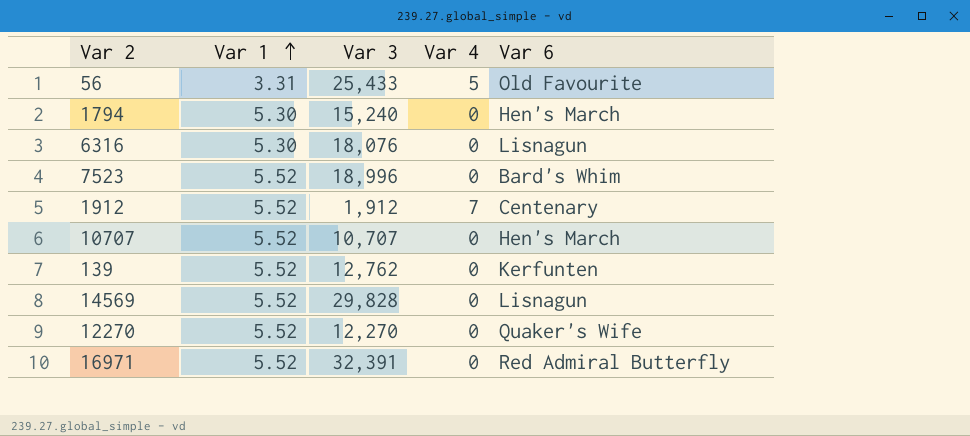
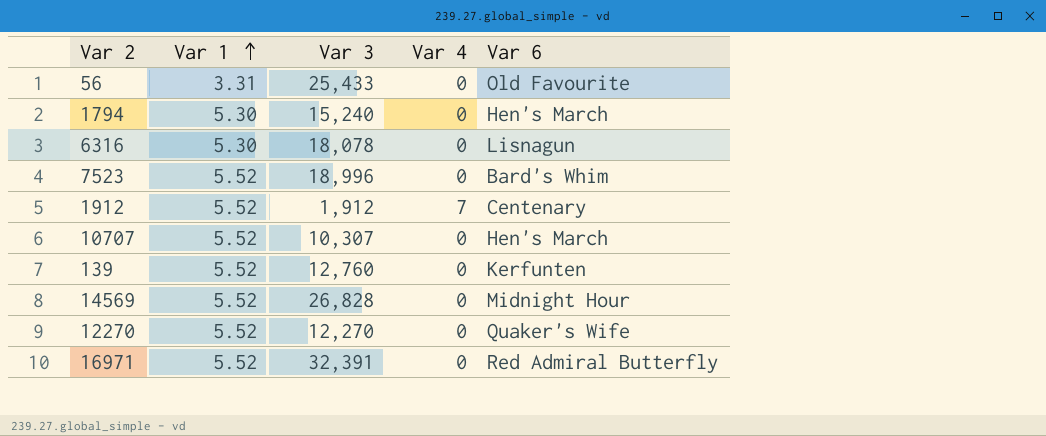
56 | Var 4: 5 -> 0
6316 | Var 3: 18,076 -> 18,078
10707 | Var 3: 10,707 -> 10,307
139 | Var 3: 12,762 -> 12,760
14569 | Var 3: 29,828 -> 26,828
14569 | Var 6: Lisnagun -> Midnight Hour

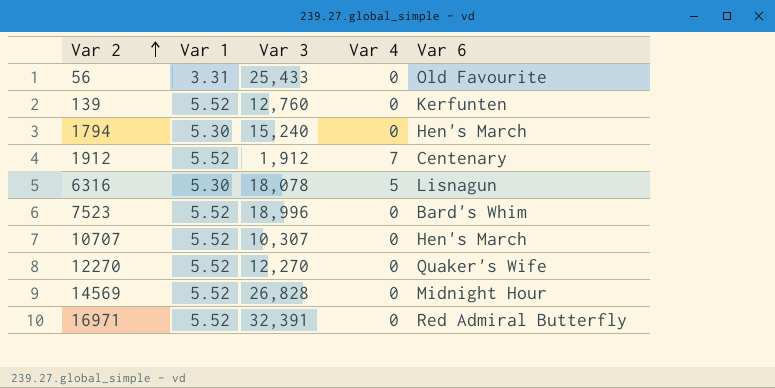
row order: Var 1 ascending -> Var 2 ascending
6316 | Var 4: 0 -> 5

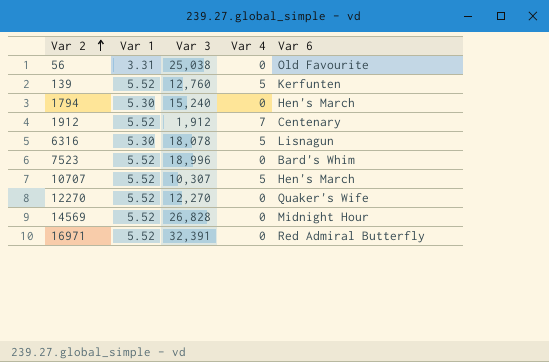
56 | Var 3: 25,433 -> 25,038
139 | Var 4: 0 -> 5
10707 | Var 4: 0 -> 5

